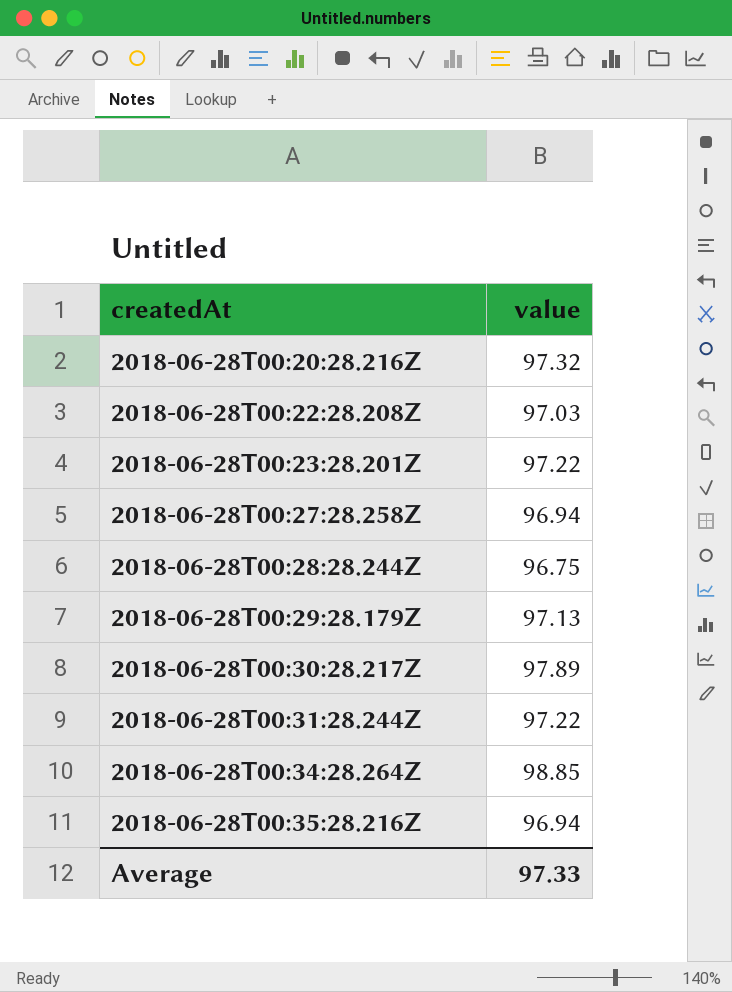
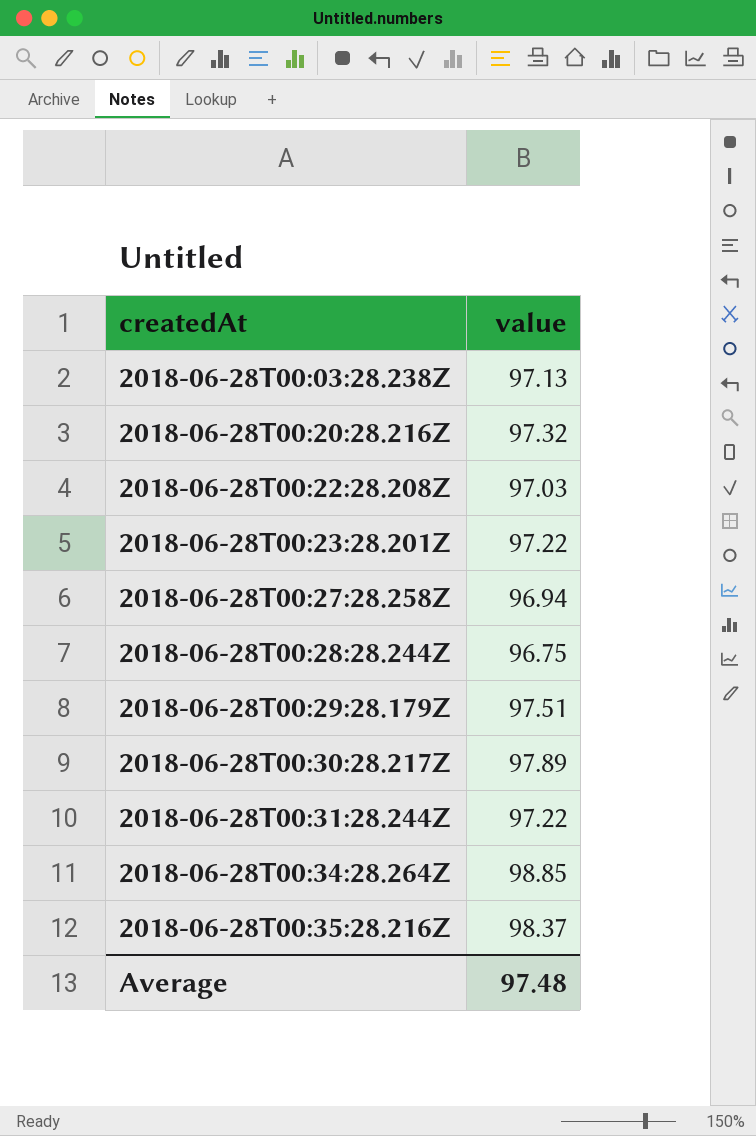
row 2018-06-28T00:03:28.238Z: none -> 97.13
2018-06-28T00:29:28.179Z | value: 97.13 -> 97.51
2018-06-28T00:35:28.216Z | value: 96.94 -> 98.37
Average | value: 97.33 -> 97.48

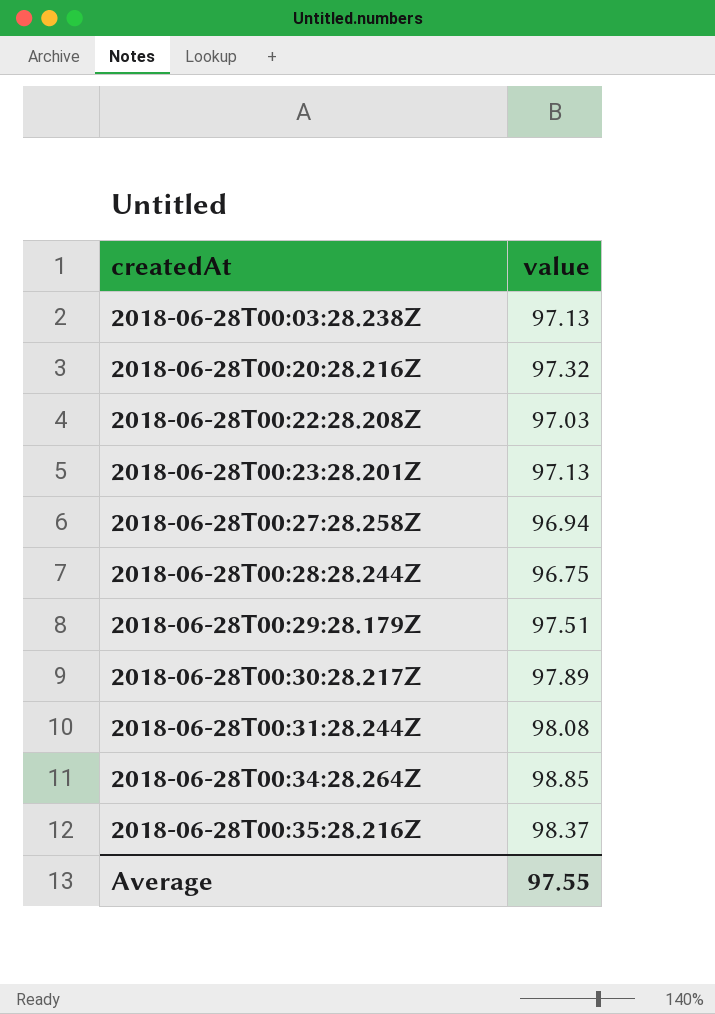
2018-06-28T00:23:28.201Z | value: 97.22 -> 97.13
2018-06-28T00:31:28.244Z | value: 97.22 -> 98.08
Average | value: 97.48 -> 97.55

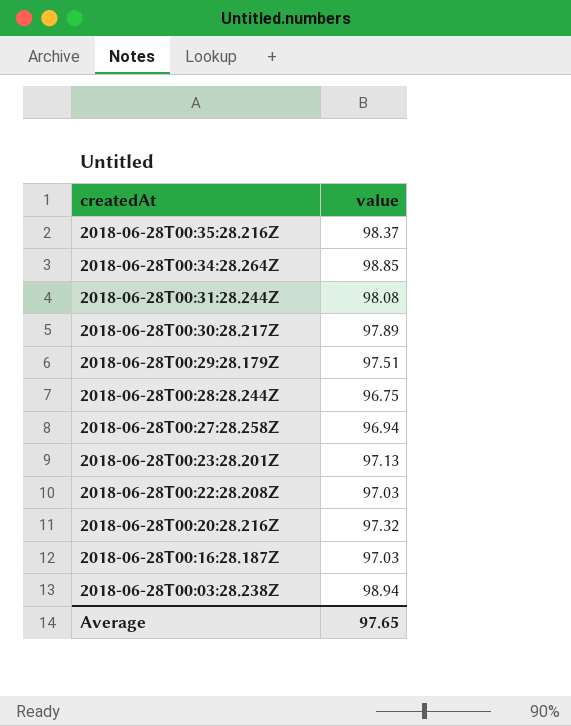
row order: createdAt ascending -> createdAt descending
row 2018-06-28T00:16:28.187Z: none -> 97.03
2018-06-28T00:03:28.238Z | value: 97.13 -> 98.94
Average | value: 97.55 -> 97.65

